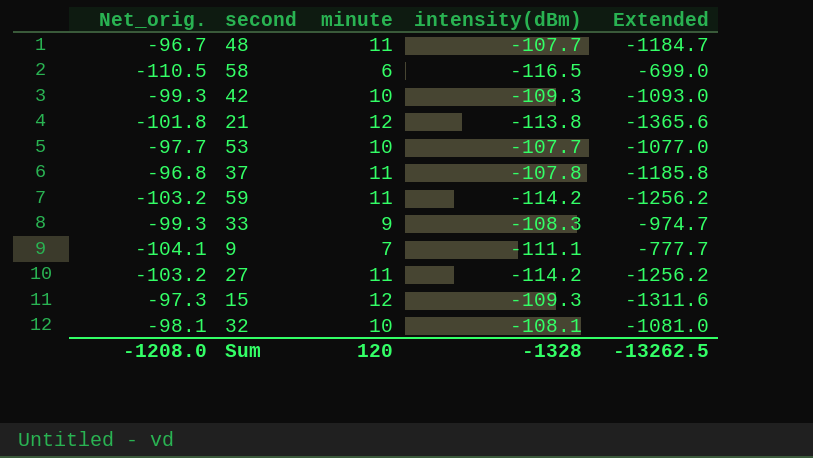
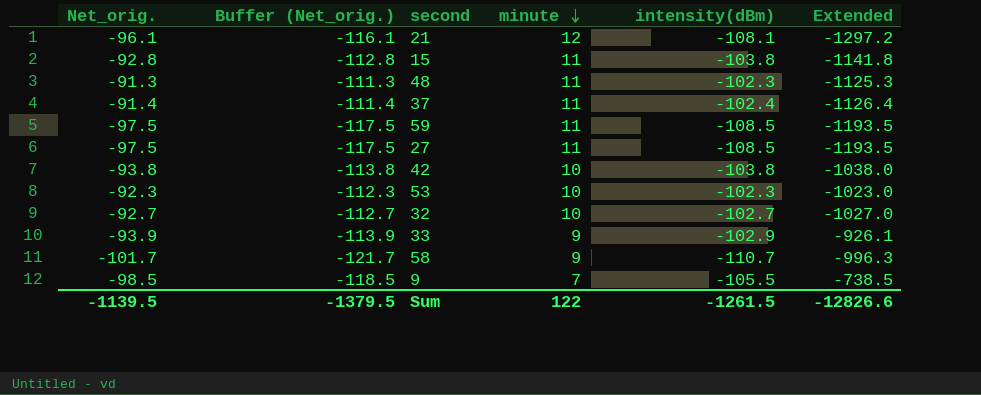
row order: none -> minute descending
column Buffer (Net_orig.) | formula: none -> [Net_orig.] - 20
21 | Net_orig.: -101.8 -> -96.1
21 | intensity(dBm): -113.8 -> -108.1
21 | Extended: -1365.6 -> -1297.2
15 | Net_orig.: -97.3 -> -92.8
15 | minute: 12 -> 11
15 | intensity(dBm): -109.3 -> -103.8
15 | Extended: -1311.6 -> -1141.8
48 | Net_orig.: -96.7 -> -91.3
48 | intensity(dBm): -107.7 -> -102.3
48 | Extended: -1184.7 -> -1125.3
37 | Net_orig.: -96.8 -> -91.4
37 | intensity(dBm): -107.8 -> -102.4
37 | Extended: -1185.8 -> -1126.4
59 | Net_orig.: -103.2 -> -97.5
59 | intensity(dBm): -114.2 -> -108.5
59 | Extended: -1256.2 -> -1193.5
27 | Net_orig.: -103.2 -> -97.5
27 | intensity(dBm): -114.2 -> -108.5
27 | Extended: -1256.2 -> -1193.5
42 | Net_orig.: -99.3 -> -93.8
42 | intensity(dBm): -109.3 -> -103.8
42 | Extended: -1093.0 -> -1038.0
53 | Net_orig.: -97.7 -> -92.3
53 | intensity(dBm): -107.7 -> -102.3
53 | Extended: -1077.0 -> -1023.0
32 | Net_orig.: -98.1 -> -92.7
32 | intensity(dBm): -108.1 -> -102.7
32 | Extended: -1081.0 -> -1027.0
33 | Net_orig.: -99.3 -> -93.9
33 | intensity(dBm): -108.3 -> -102.9
33 | Extended: -974.7 -> -926.1
58 | Net_orig.: -110.5 -> -101.7
58 | minute: 6 -> 9
58 | intensity(dBm): -116.5 -> -110.7
58 | Extended: -699.0 -> -996.3
9 | Net_orig.: -104.1 -> -98.5
9 | intensity(dBm): -111.1 -> -105.5
9 | Extended: -777.7 -> -738.5
Sum | Net_orig.: -1208.0 -> -1139.5
Sum | minute: 120 -> 122
Sum | intensity(dBm): -1328 -> -1261.5
Sum | Extended: -13262.5 -> -12826.6

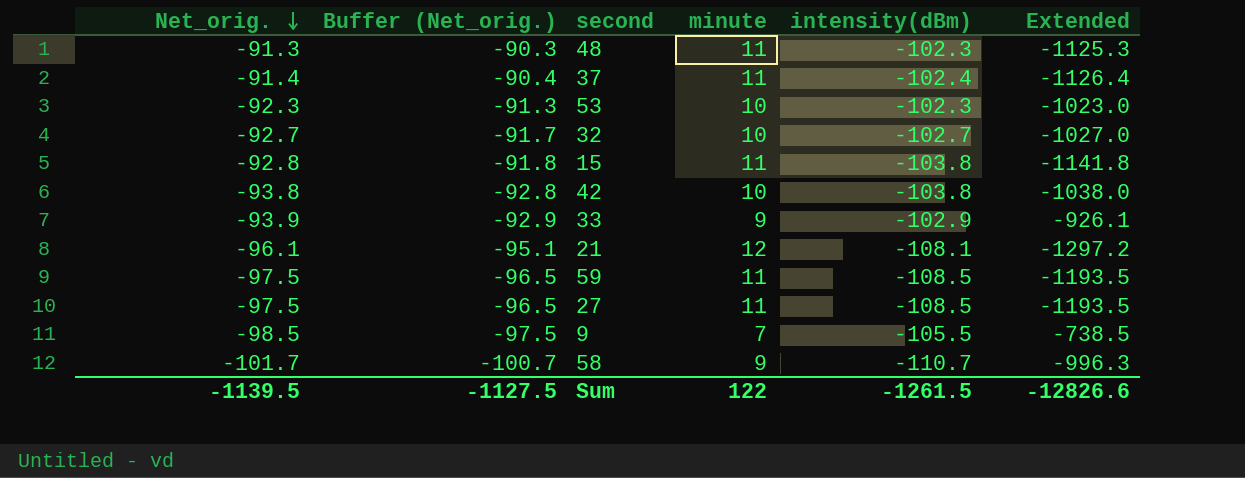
row order: minute descending -> Net_orig. descending
column Buffer (Net_orig.) | formula: [Net_orig.] - 20 -> [Net_orig.] + 1
Sum | Buffer (Net_orig.): -1379.5 -> -1127.5

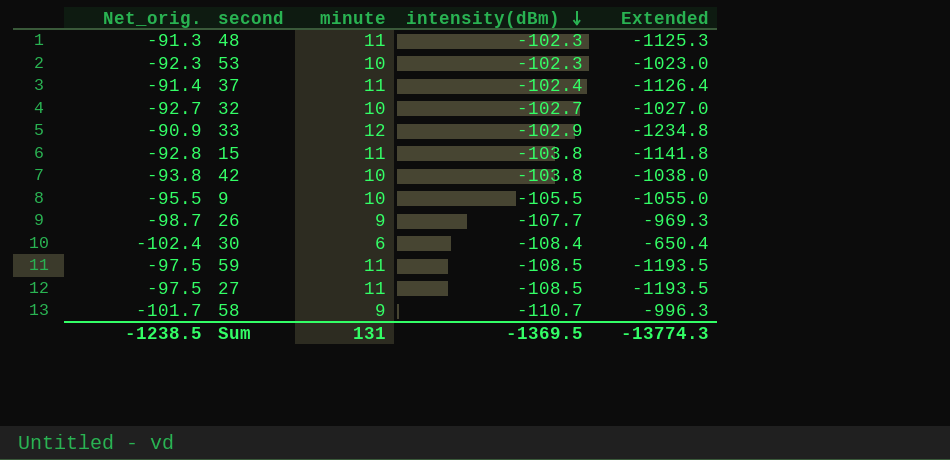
row order: Net_orig. descending -> intensity(dBm) descending
column Buffer (Net_orig.) | formula: [Net_orig.] + 1 -> none
row 21: -96.1 | -95.1 | 12 | -108.1 | -1297.2 -> none
33 | Net_orig.: -93.9 -> -90.9
33 | minute: 9 -> 12
33 | Extended: -926.1 -> -1234.8
9 | Net_orig.: -98.5 -> -95.5
9 | minute: 7 -> 10
9 | Extended: -738.5 -> -1055.0
row 26: none -> -98.7 | 9 | -107.7 | -969.3
row 30: none -> -102.4 | 6 | -108.4 | -650.4
Sum | Net_orig.: -1139.5 -> -1238.5
Sum | minute: 122 -> 131
Sum | intensity(dBm): -1261.5 -> -1369.5
Sum | Extended: -12826.6 -> -13774.3

